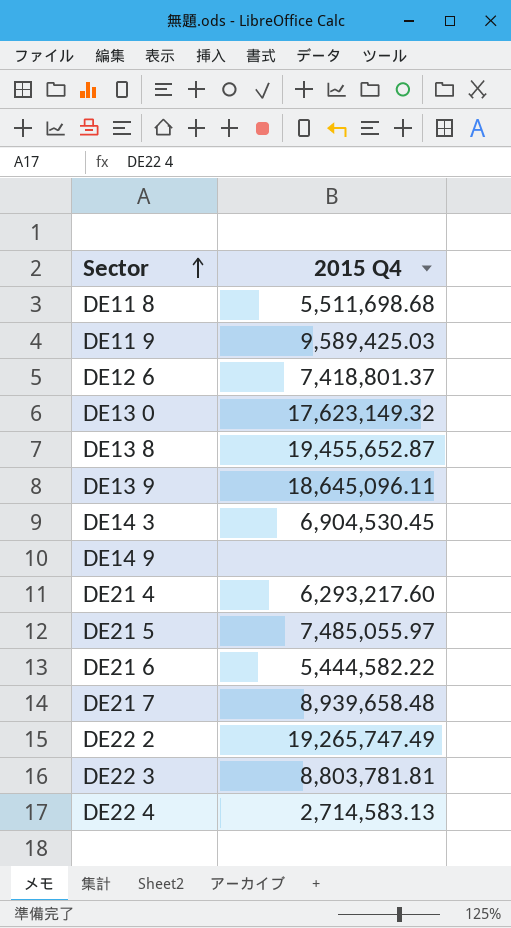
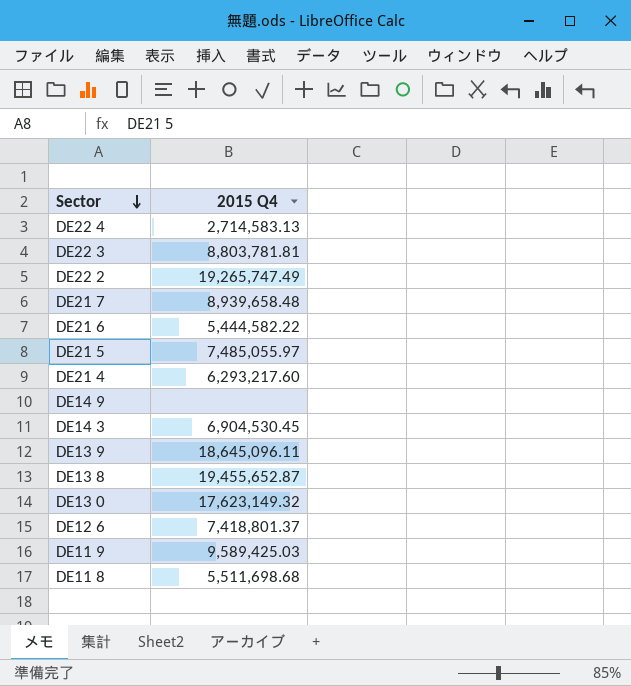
row order: Sector ascending -> Sector descending

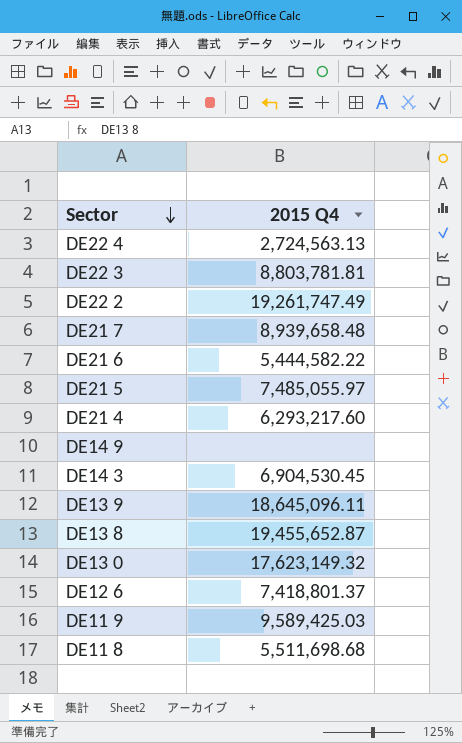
DE22 4 | 2015 Q4: 2,714,583.13 -> 2,724,563.13
DE22 2 | 2015 Q4: 19,265,747.49 -> 19,261,747.49

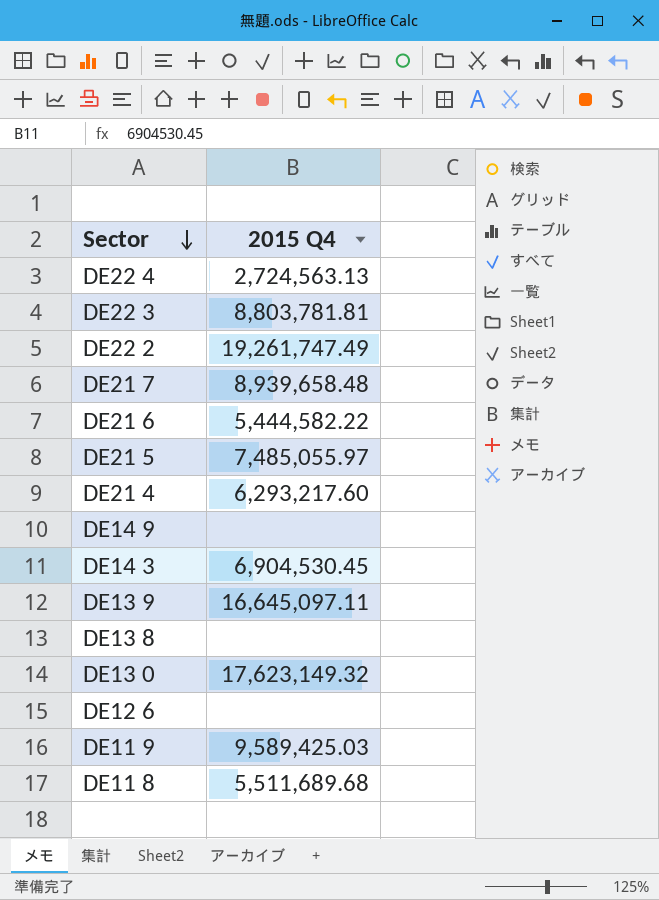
DE13 9 | 2015 Q4: 18,645,096.11 -> 16,645,097.11
DE13 8 | 2015 Q4: 19,455,652.87 -> none
DE12 6 | 2015 Q4: 7,418,801.37 -> none
DE11 8 | 2015 Q4: 5,511,698.68 -> 5,511,689.68

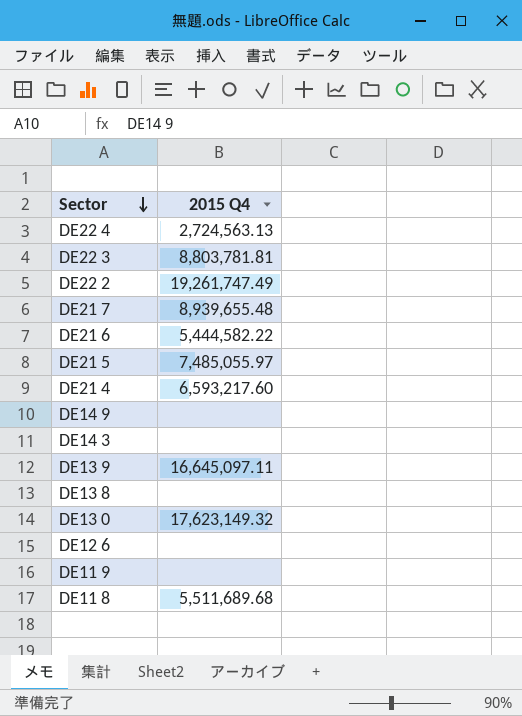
DE21 7 | 2015 Q4: 8,939,658.48 -> 8,939,655.48
DE21 4 | 2015 Q4: 6,293,217.60 -> 6,593,217.60
DE14 3 | 2015 Q4: 6,904,530.45 -> none
DE11 9 | 2015 Q4: 9,589,425.03 -> none

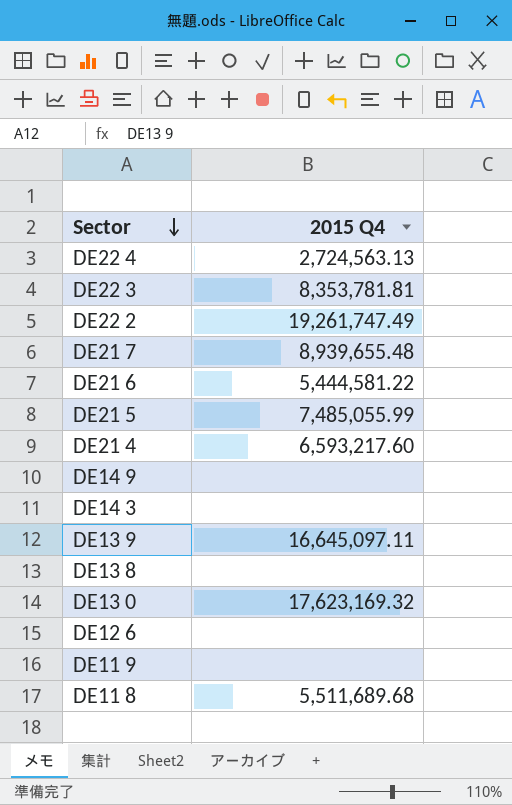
DE22 3 | 2015 Q4: 8,803,781.81 -> 8,353,781.81
DE21 6 | 2015 Q4: 5,444,582.22 -> 5,444,581.22
DE21 5 | 2015 Q4: 7,485,055.97 -> 7,485,055.99
DE13 0 | 2015 Q4: 17,623,149.32 -> 17,623,169.32

